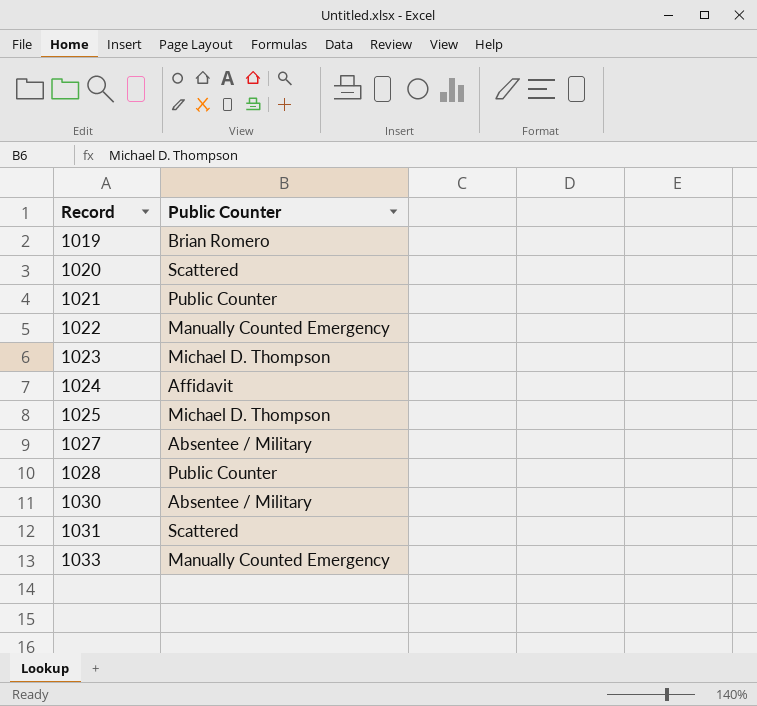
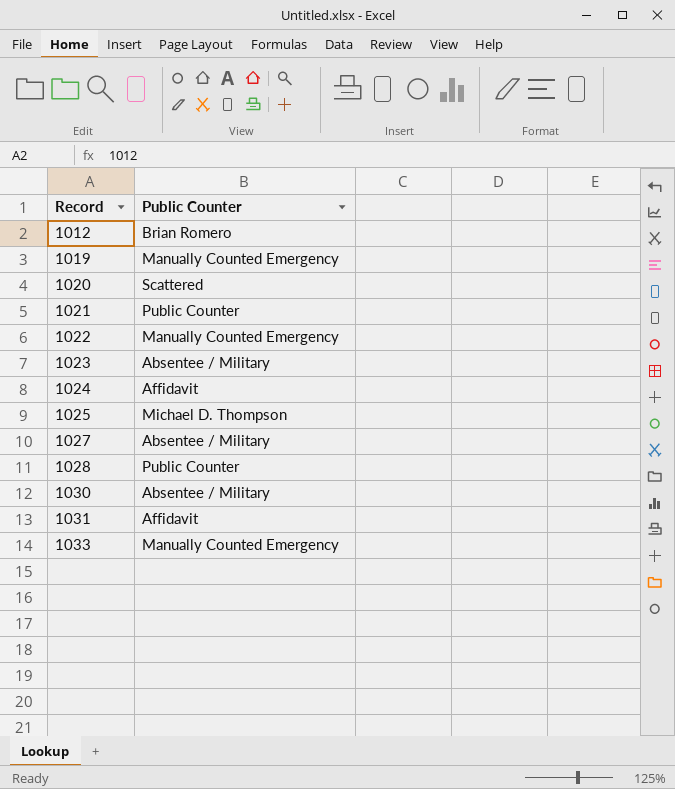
row 1012: none -> Brian Romero
1019 | Public Counter: Brian Romero -> Manually Counted Emergency
1023 | Public Counter: Michael D. Thompson -> Absentee / Military
1031 | Public Counter: Scattered -> Affidavit

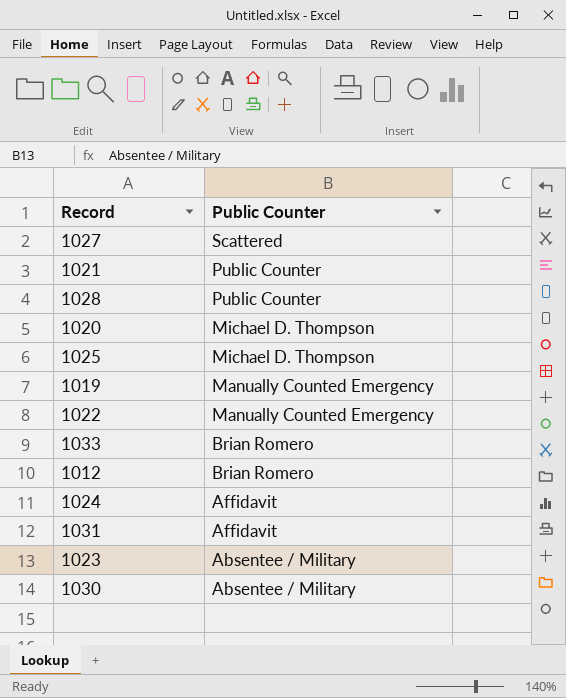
row order: Record ascending -> Public Counter descending
1027 | Public Counter: Absentee / Military -> Scattered
1020 | Public Counter: Scattered -> Michael D. Thompson
1033 | Public Counter: Manually Counted Emergency -> Brian Romero

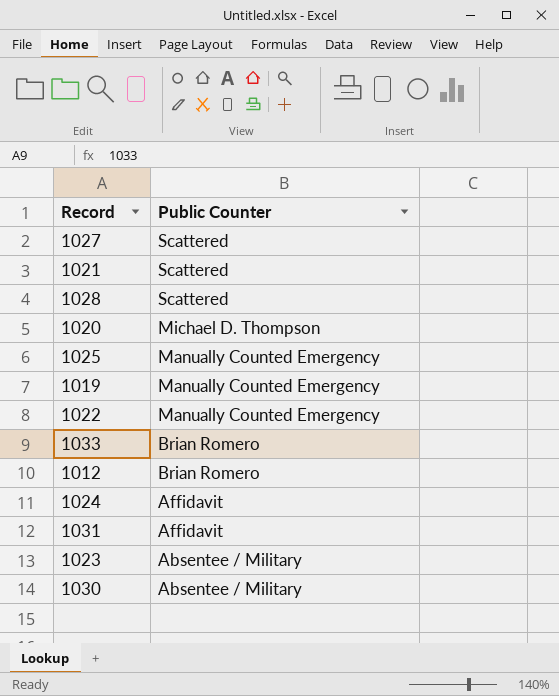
1021 | Public Counter: Public Counter -> Scattered
1028 | Public Counter: Public Counter -> Scattered
1025 | Public Counter: Michael D. Thompson -> Manually Counted Emergency

